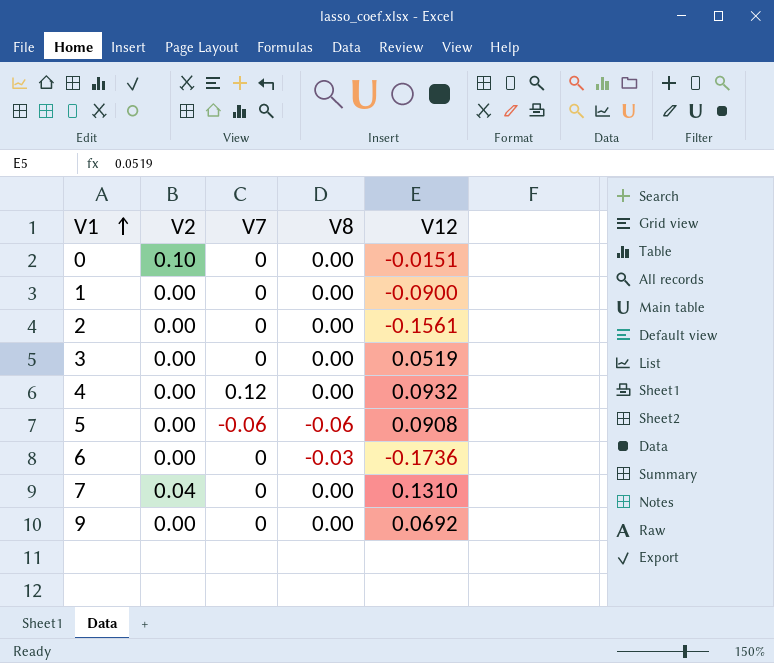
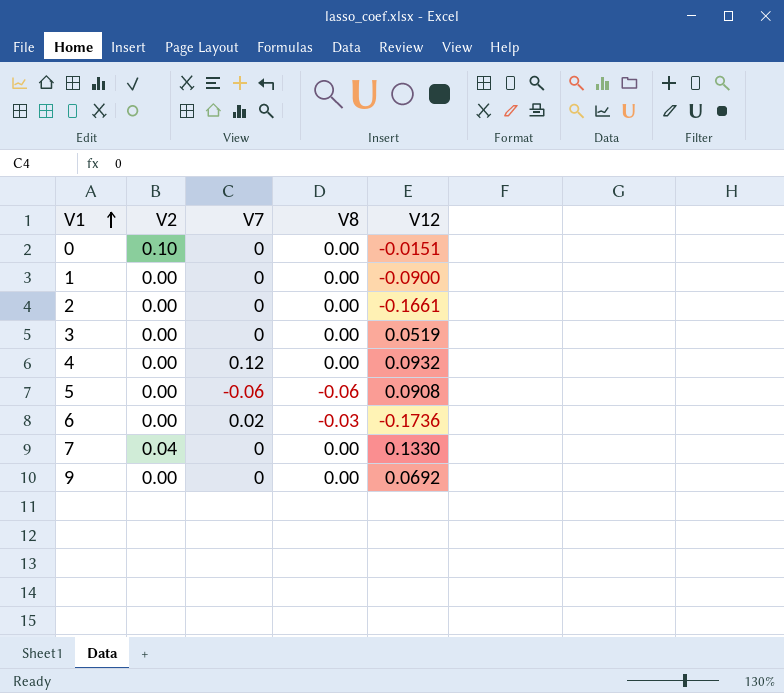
2 | V12: -0.1561 -> -0.1661
6 | V7: 0 -> 0.02
7 | V12: 0.1310 -> 0.1330

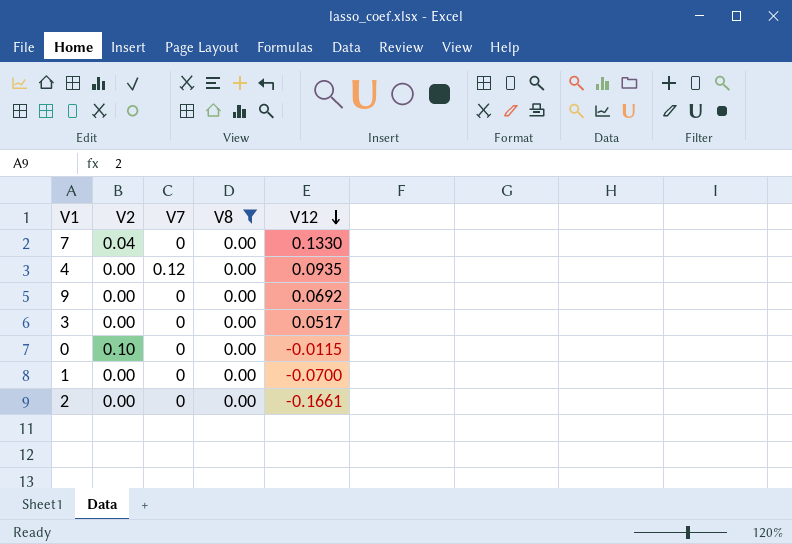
filter: none -> V8 = 0.00
row order: V1 ascending -> V12 descending
4 | V12: 0.0932 -> 0.0935
3 | V12: 0.0519 -> 0.0517
0 | V12: -0.0151 -> -0.0115
1 | V12: -0.0900 -> -0.0700

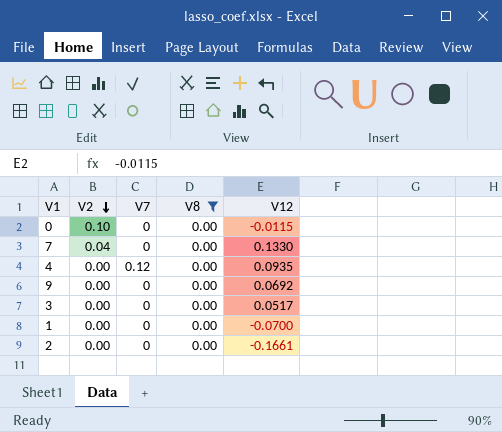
row order: V12 descending -> V2 descending

